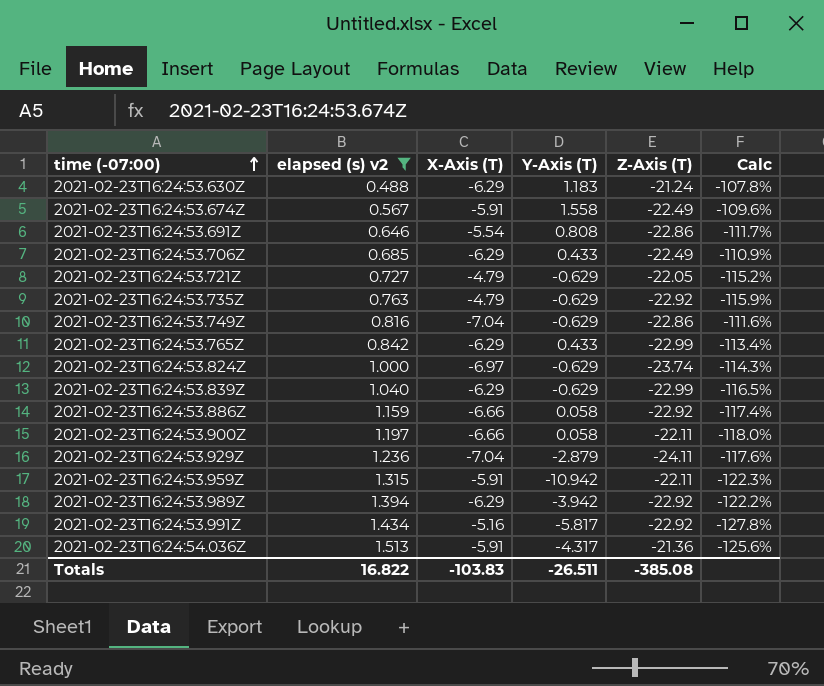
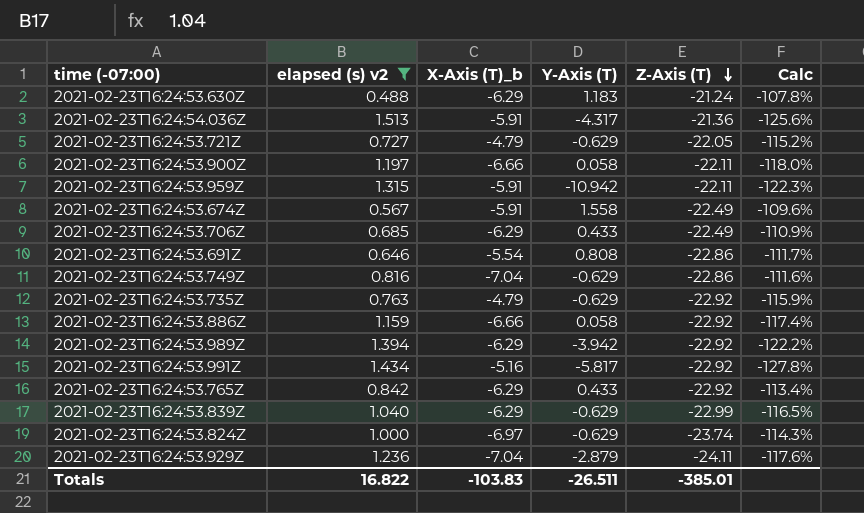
row order: time (-07:00) ascending -> Z-Axis (T) descending
column name: X-Axis (T) -> X-Axis (T)_b
2021-02-23T16:24:53.765Z | Z-Axis (T): -22.99 -> -22.92
Totals | Z-Axis (T): -385.08 -> -385.01

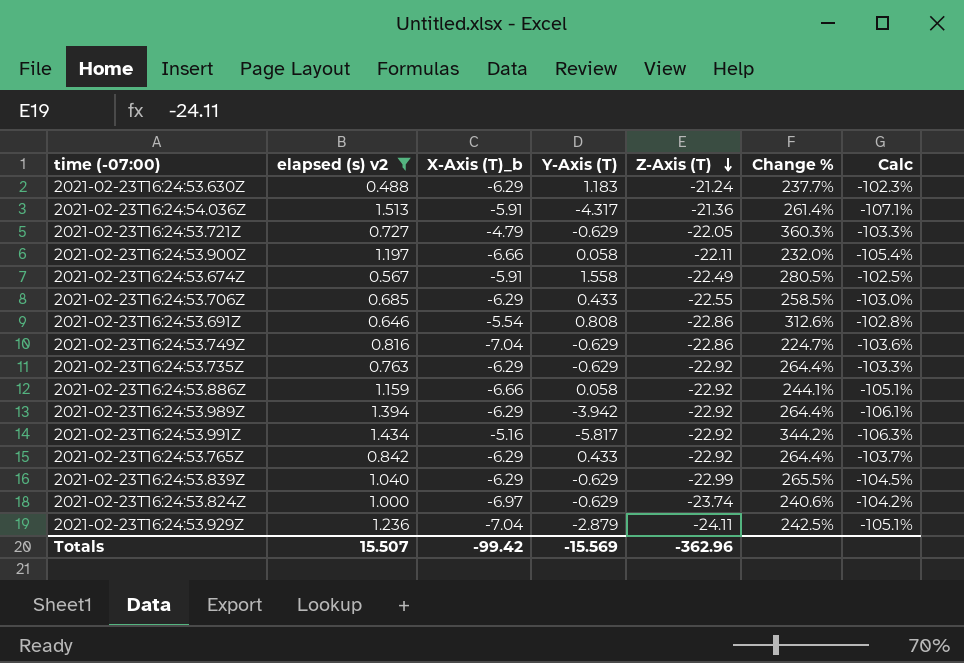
column Change % | formula: none -> ([Z-Axis (T)] - [X-Axis (T)_b]) / [X-Axis (T)_b]
column Calc | formula: ([elapsed (s) v2] - [X-Axis (T)_b]) / [X-Axis (T)_b] -> ([elapsed (s) v2] - [Z-Axis (T)]) / [Z-Axis (T)]
row 2021-02-23T16:24:53.959Z: 1.315 | -5.91 | -10.942 | -22.11 | -122.3% -> none
2021-02-23T16:24:53.706Z | Z-Axis (T): -22.49 -> -22.55
2021-02-23T16:24:53.735Z | X-Axis (T)_b: -4.79 -> -6.29
Totals | elapsed (s) v2: 16.822 -> 15.507
Totals | X-Axis (T)_b: -103.83 -> -99.42
Totals | Y-Axis (T): -26.511 -> -15.569
Totals | Z-Axis (T): -385.01 -> -362.96

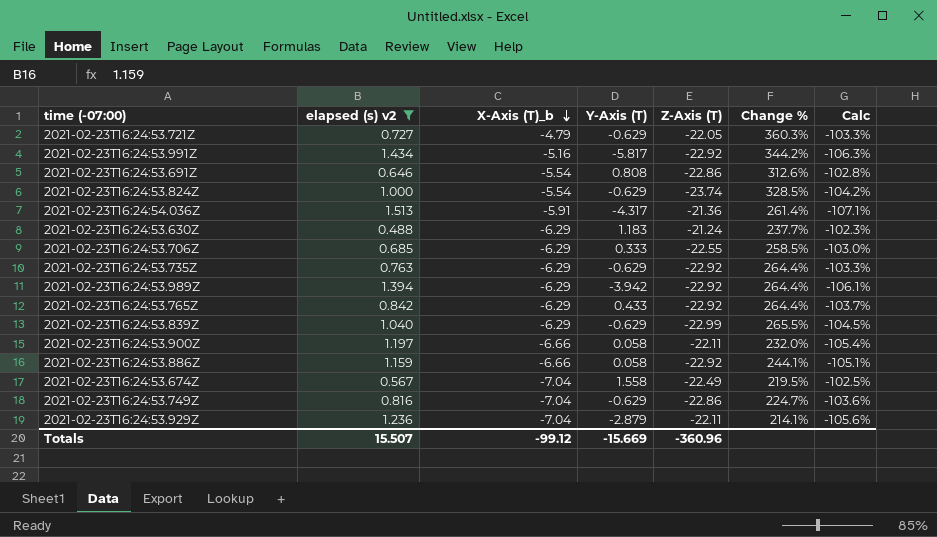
row order: Z-Axis (T) descending -> X-Axis (T)_b descending
2021-02-23T16:24:53.824Z | X-Axis (T)_b: -6.97 -> -5.54
2021-02-23T16:24:53.824Z | Change %: 240.6% -> 328.5%
2021-02-23T16:24:53.706Z | Y-Axis (T): 0.433 -> 0.333
2021-02-23T16:24:53.674Z | X-Axis (T)_b: -5.91 -> -7.04
2021-02-23T16:24:53.674Z | Change %: 280.5% -> 219.5%
2021-02-23T16:24:53.929Z | Z-Axis (T): -24.11 -> -22.11
2021-02-23T16:24:53.929Z | Change %: 242.5% -> 214.1%
2021-02-23T16:24:53.929Z | Calc: -105.1% -> -105.6%
Totals | X-Axis (T)_b: -99.42 -> -99.12
Totals | Y-Axis (T): -15.569 -> -15.669
Totals | Z-Axis (T): -362.96 -> -360.96

